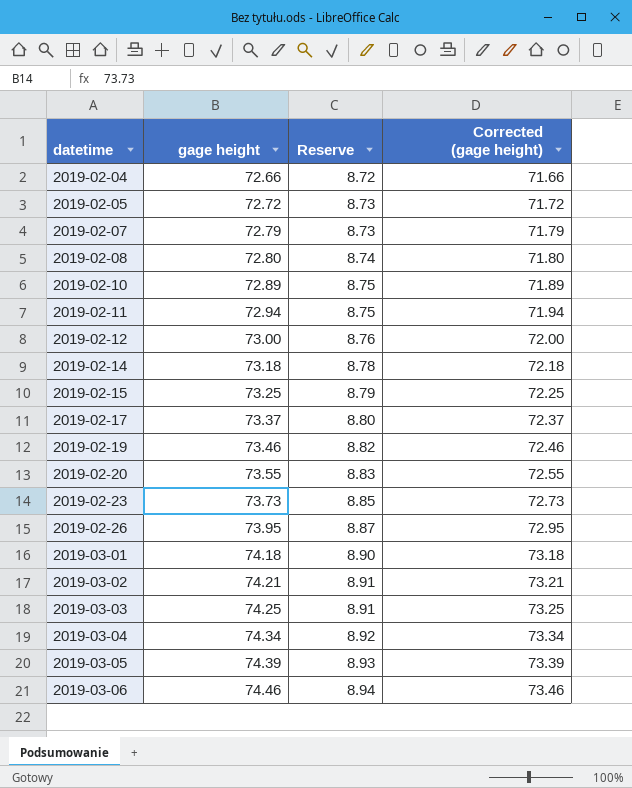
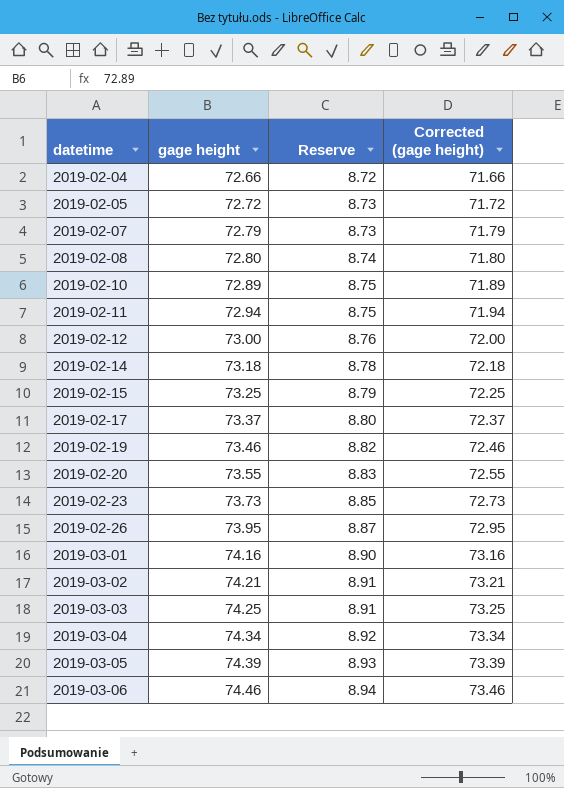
2019-03-01 | gage height: 74.18 -> 74.16
2019-03-01 | Corrected (gage height): 73.18 -> 73.16

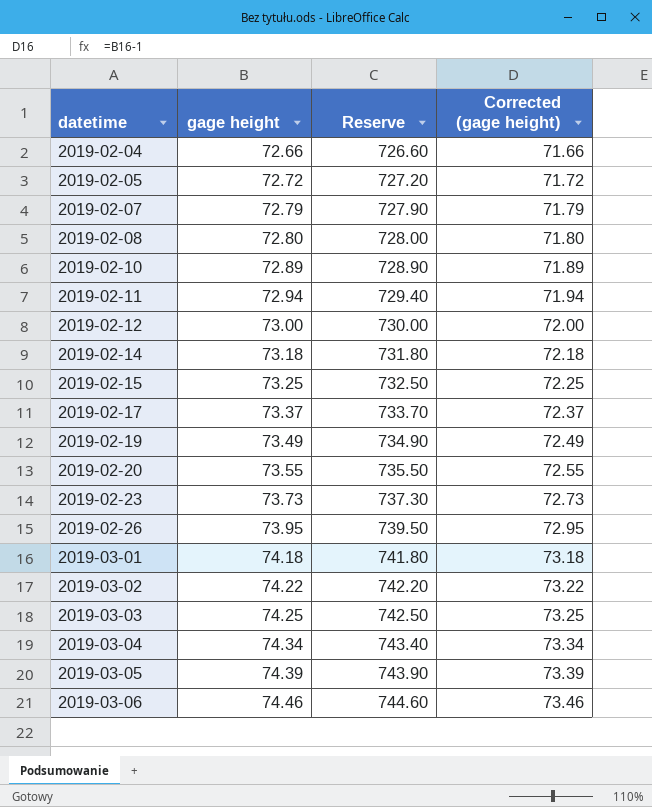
column Reserve | formula: [gage height] * 0.12 -> [gage height] * 10
2019-02-19 | gage height: 73.46 -> 73.49
2019-02-19 | Corrected (gage height): 72.46 -> 72.49
2019-03-01 | gage height: 74.16 -> 74.18
2019-03-01 | Corrected (gage height): 73.16 -> 73.18
2019-03-02 | gage height: 74.21 -> 74.22
2019-03-02 | Corrected (gage height): 73.21 -> 73.22

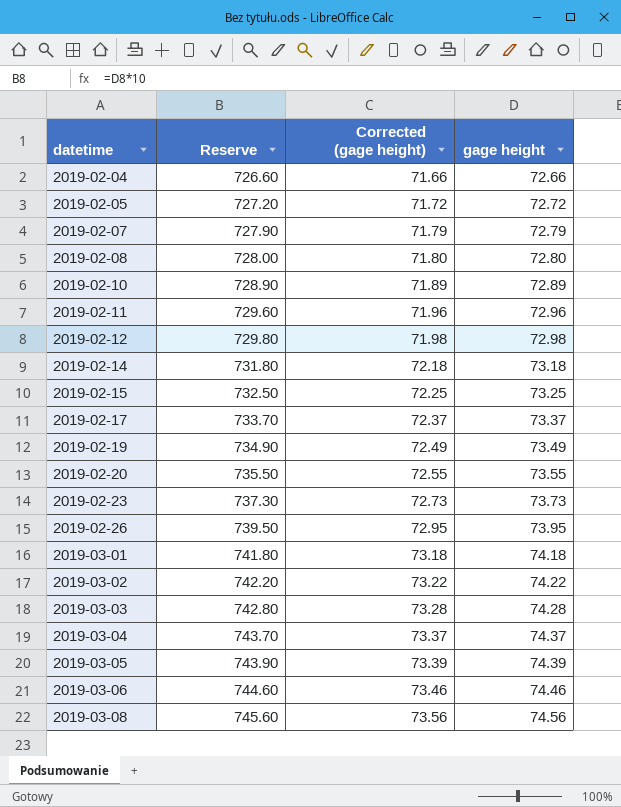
column gage height | position: 2 -> 4
2019-02-11 | Reserve: 729.40 -> 729.60
2019-02-11 | Corrected (gage height): 71.94 -> 71.96
2019-02-11 | gage height: 72.94 -> 72.96
2019-02-12 | Reserve: 730.00 -> 729.80
2019-02-12 | Corrected (gage height): 72.00 -> 71.98
2019-02-12 | gage height: 73.00 -> 72.98
2019-03-03 | Reserve: 742.50 -> 742.80
2019-03-03 | Corrected (gage height): 73.25 -> 73.28
2019-03-03 | gage height: 74.25 -> 74.28
2019-03-04 | Reserve: 743.40 -> 743.70
2019-03-04 | Corrected (gage height): 73.34 -> 73.37
2019-03-04 | gage height: 74.34 -> 74.37
row 2019-03-08: none -> 745.60 | 73.56 | 74.56

